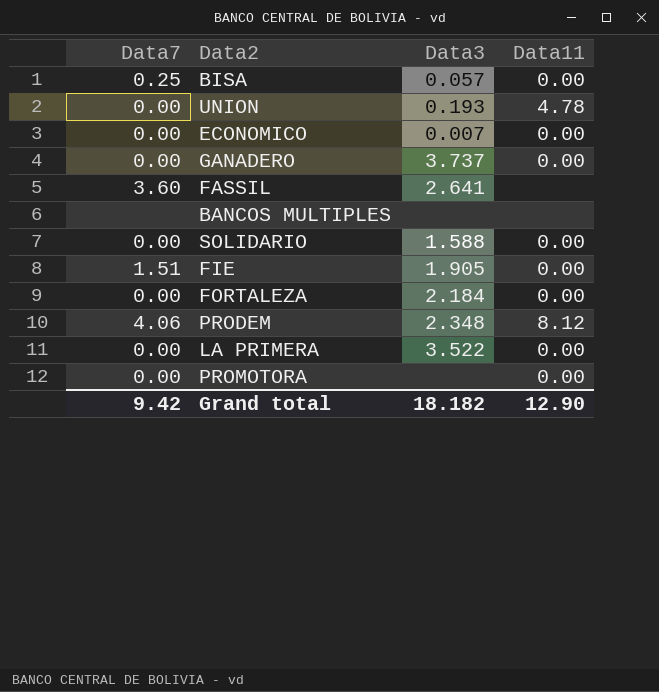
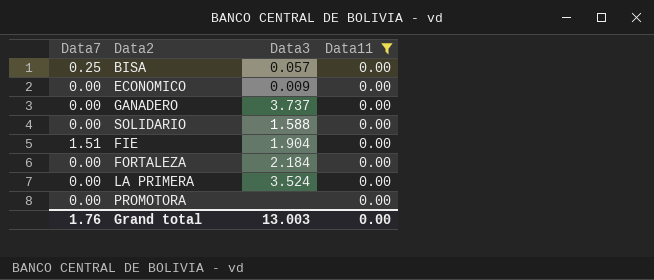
filter: none -> Data11 = 0.00
ECONOMICO | Data3: 0.007 -> 0.009
FIE | Data3: 1.905 -> 1.904
LA PRIMERA | Data3: 3.522 -> 3.524
Grand total | Data7: 9.42 -> 1.76
Grand total | Data3: 18.182 -> 13.003
Grand total | Data11: 12.90 -> 0.00

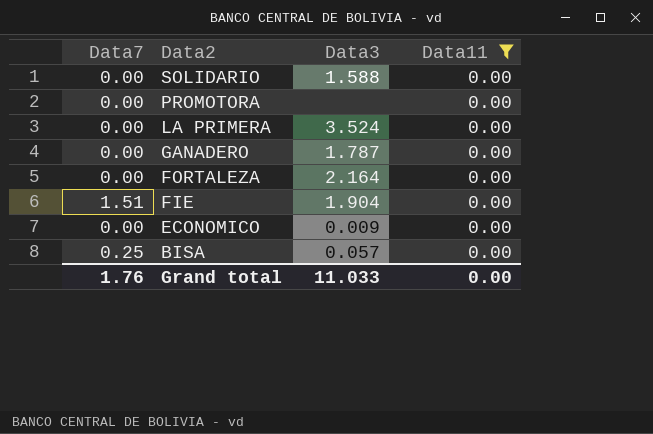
row order: none -> Data2 descending
GANADERO | Data3: 3.737 -> 1.787
FORTALEZA | Data3: 2.184 -> 2.164
Grand total | Data3: 13.003 -> 11.033

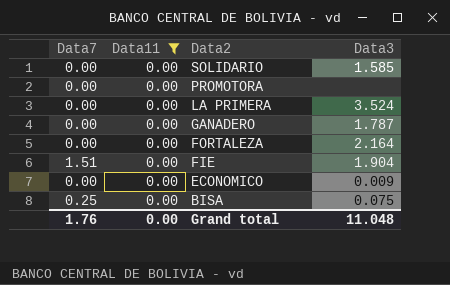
column Data11 | position: 4 -> 2
SOLIDARIO | Data3: 1.588 -> 1.585
BISA | Data3: 0.057 -> 0.075
Grand total | Data3: 11.033 -> 11.048

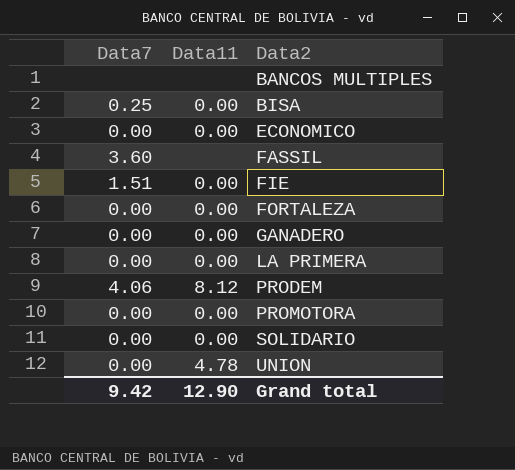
filter: Data11 = 0.00 -> none
row order: Data2 descending -> Data2 ascending
column Data3 | position: 4 -> none
Grand total | Data7: 1.76 -> 9.42
Grand total | Data11: 0.00 -> 12.90

